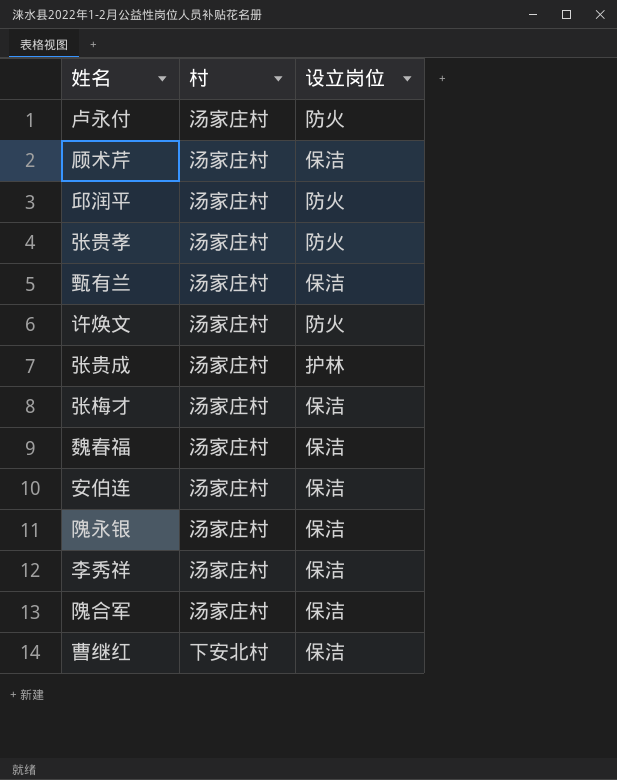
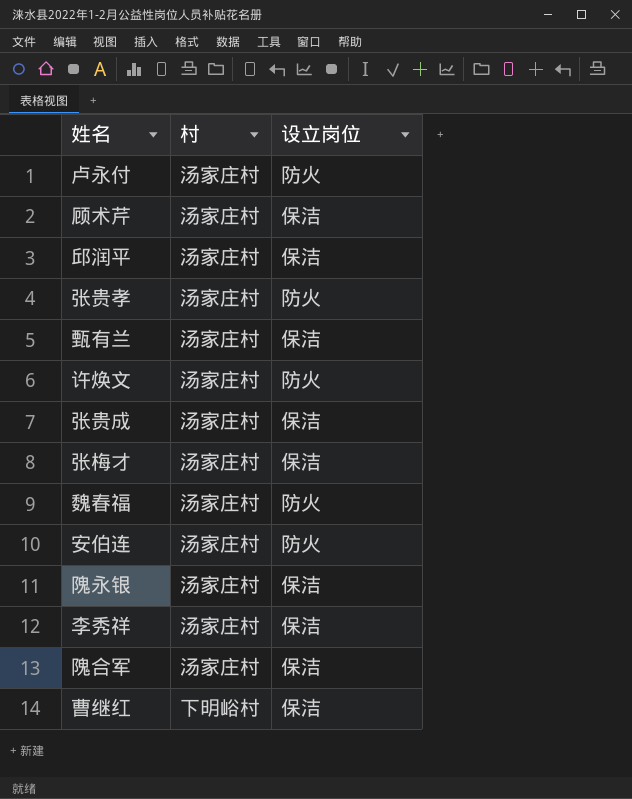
邱润平 | 设立岗位: 防火 -> 保洁
张贵成 | 设立岗位: 护林 -> 保洁
魏春福 | 设立岗位: 保洁 -> 防火
安伯连 | 设立岗位: 保洁 -> 防火
曹继红 | 村: 下安北村 -> 下明峪村

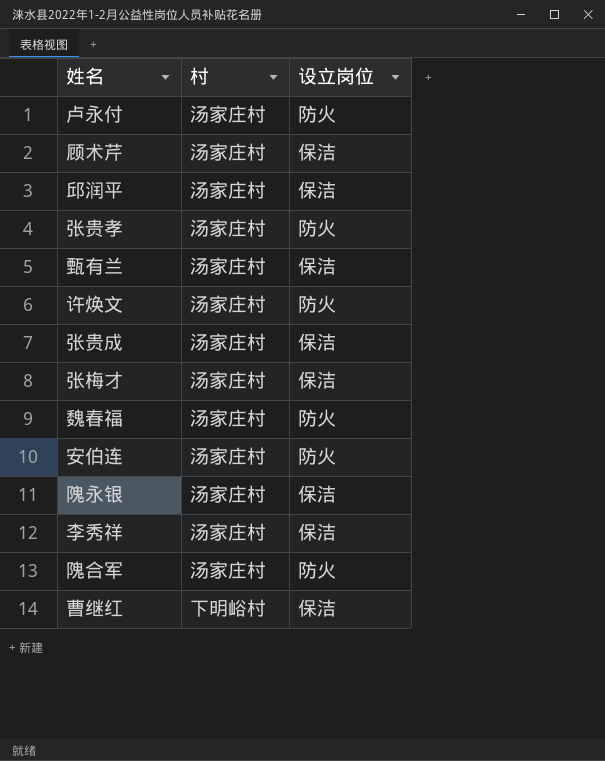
隗合军 | 设立岗位: 保洁 -> 防火

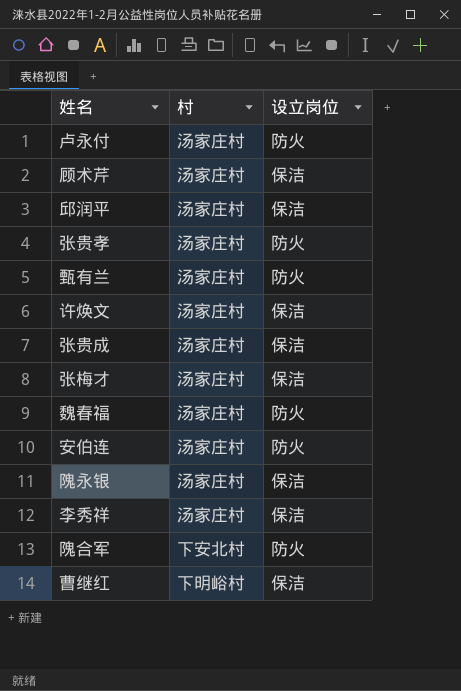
甄有兰 | 设立岗位: 保洁 -> 防火
许焕文 | 设立岗位: 防火 -> 保洁
隗合军 | 村: 汤家庄村 -> 下安北村

